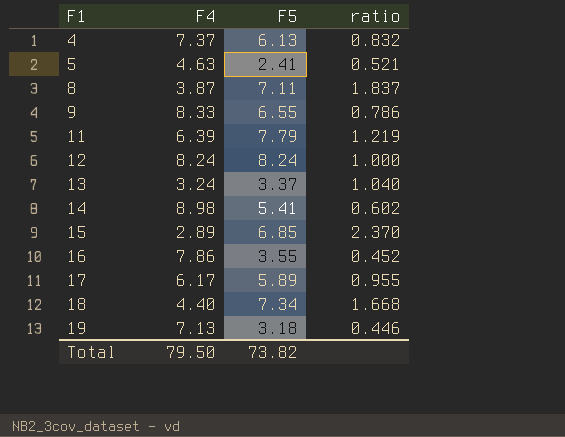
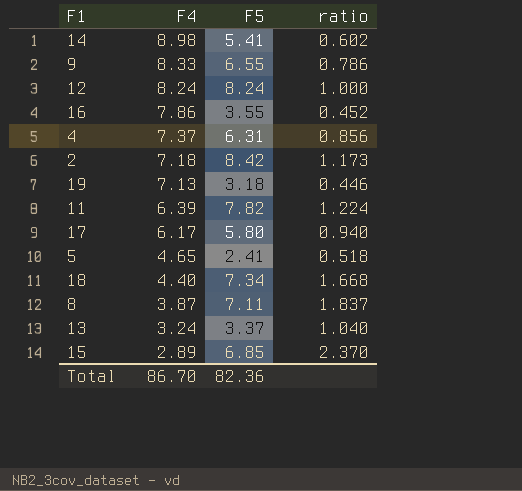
row order: F1 ascending -> F4 descending
4 | F5: 6.13 -> 6.31
4 | ratio: 0.832 -> 0.856
row 2: none -> 7.18 | 8.42 | 1.173
11 | F5: 7.79 -> 7.82
11 | ratio: 1.219 -> 1.224
17 | F5: 5.89 -> 5.80
17 | ratio: 0.955 -> 0.940
5 | F4: 4.63 -> 4.65
5 | ratio: 0.521 -> 0.518
Total | F4: 79.50 -> 86.70
Total | F5: 73.82 -> 82.36

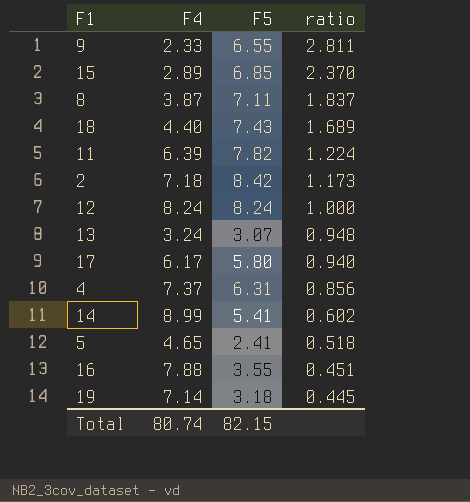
row order: F4 descending -> ratio descending
9 | F4: 8.33 -> 2.33
9 | ratio: 0.786 -> 2.811
18 | F5: 7.34 -> 7.43
18 | ratio: 1.668 -> 1.689
13 | F5: 3.37 -> 3.07
13 | ratio: 1.040 -> 0.948
14 | F4: 8.98 -> 8.99
16 | F4: 7.86 -> 7.88
16 | ratio: 0.452 -> 0.451
19 | F4: 7.13 -> 7.14
19 | ratio: 0.446 -> 0.445
Total | F4: 86.70 -> 80.74
Total | F5: 82.36 -> 82.15

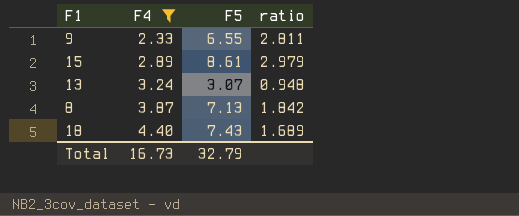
filter: none -> F4 <= 4.40
row order: ratio descending -> F4 ascending
15 | F5: 6.85 -> 8.61
15 | ratio: 2.370 -> 2.979
8 | F5: 7.11 -> 7.13
8 | ratio: 1.837 -> 1.842
Total | F4: 80.74 -> 16.73
Total | F5: 82.15 -> 32.79

